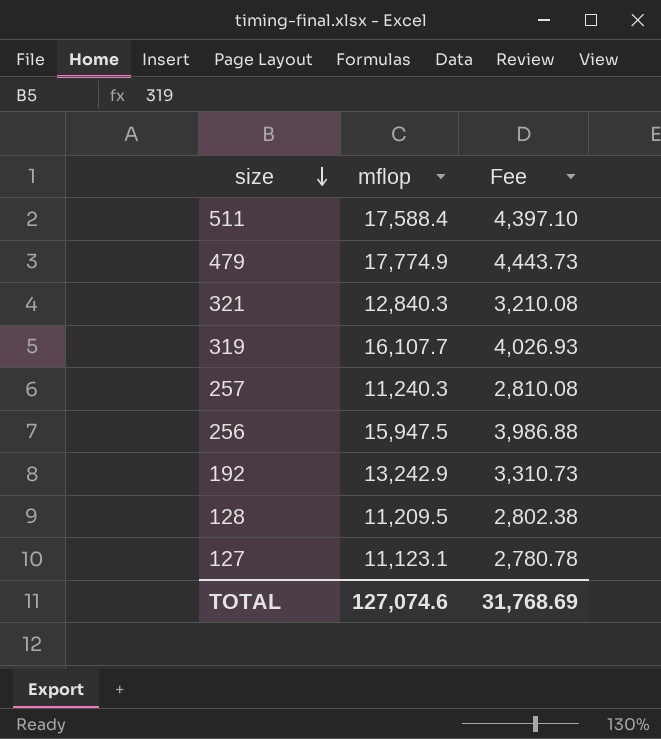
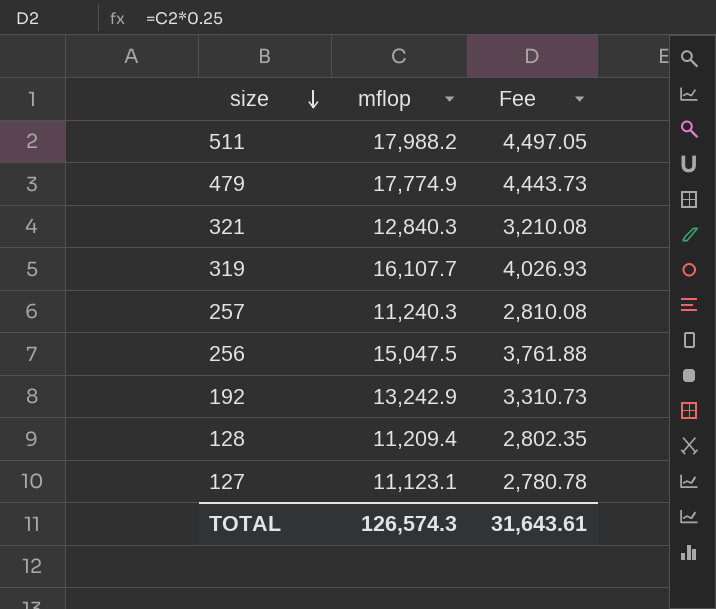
511 | mflop: 17,588.4 -> 17,988.2
511 | Fee: 4,397.10 -> 4,497.05
256 | mflop: 15,947.5 -> 15,047.5
256 | Fee: 3,986.88 -> 3,761.88
128 | mflop: 11,209.5 -> 11,209.4
128 | Fee: 2,802.38 -> 2,802.35
TOTAL | mflop: 127,074.6 -> 126,574.3
TOTAL | Fee: 31,768.69 -> 31,643.61

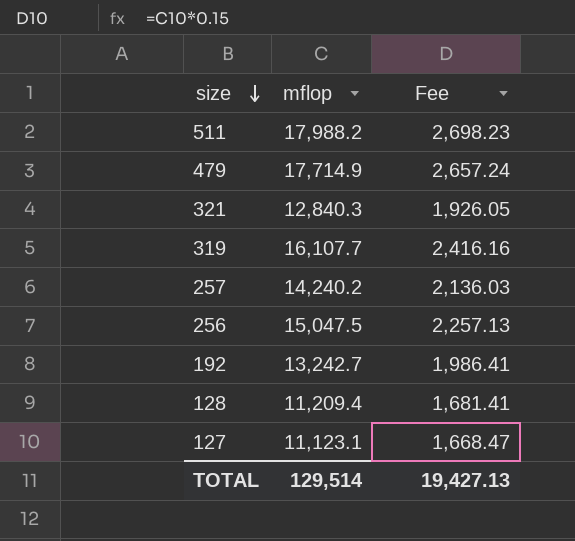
column Fee | formula: [mflop] * 0.25 -> [mflop] * 0.15
479 | mflop: 17,774.9 -> 17,714.9
257 | mflop: 11,240.3 -> 14,240.2
192 | mflop: 13,242.9 -> 13,242.7
TOTAL | mflop: 126,574.3 -> 129,514
TOTAL | Fee: 31,643.61 -> 19,427.13

